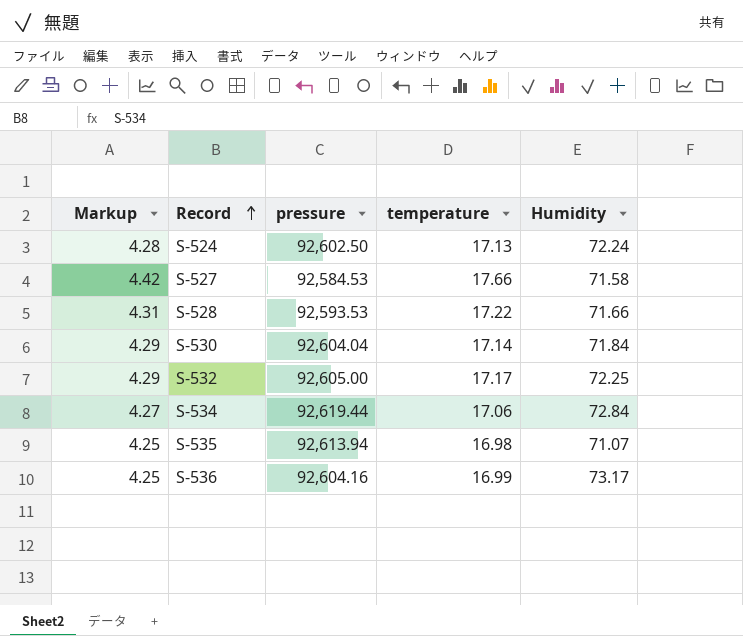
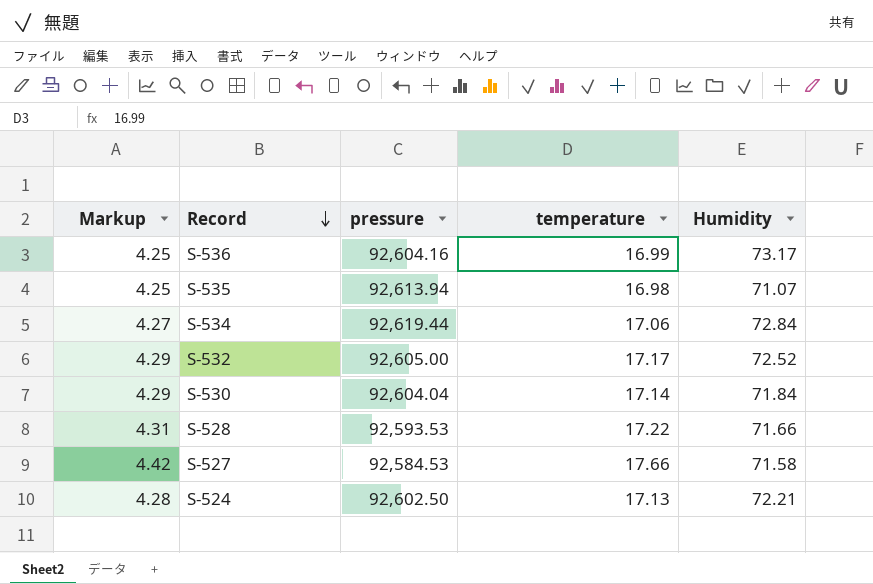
row order: Record ascending -> Record descending
S-532 | Humidity: 72.25 -> 72.52
S-524 | Humidity: 72.24 -> 72.21

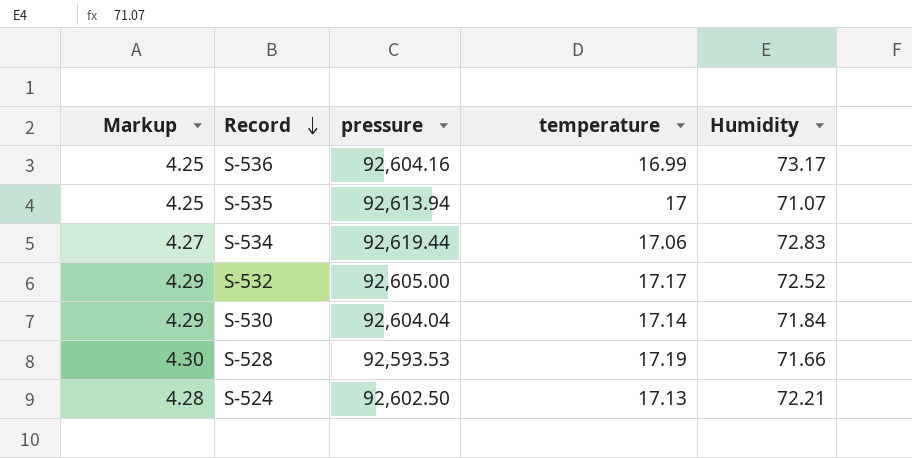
row S-527: 4.42 | 92,584.53 | 17.66 | 71.58 -> none
S-535 | temperature: 16.98 -> 17
S-534 | Humidity: 72.84 -> 72.83
S-528 | Markup: 4.31 -> 4.30
S-528 | temperature: 17.22 -> 17.19

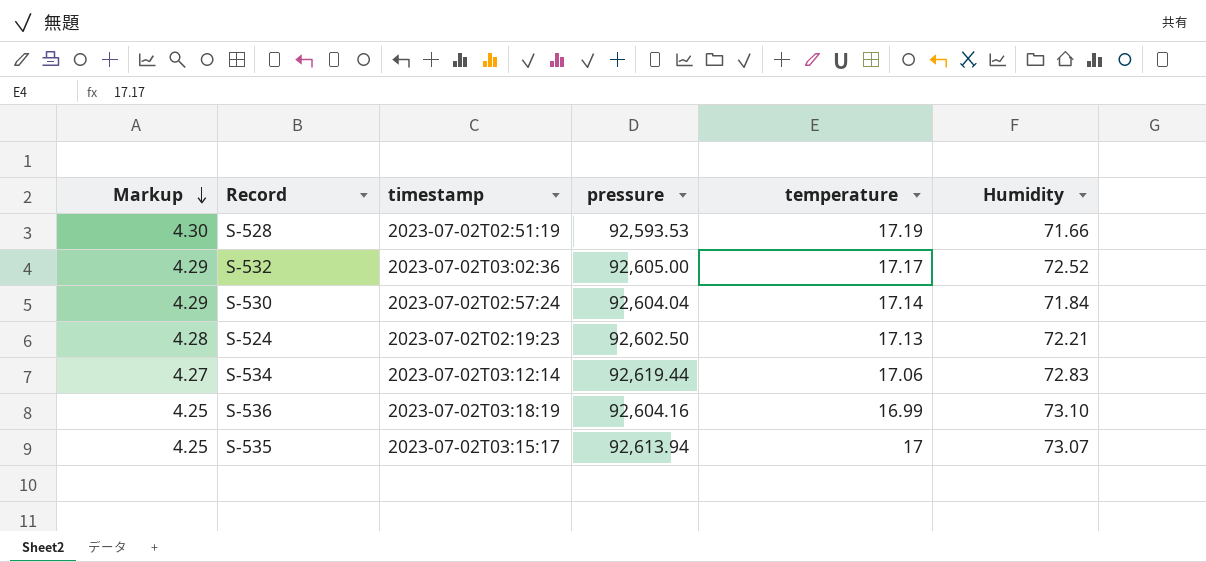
row order: Record descending -> Markup descending
column timestamp | position: none -> 3
S-536 | Humidity: 73.17 -> 73.10
S-535 | Humidity: 71.07 -> 73.07

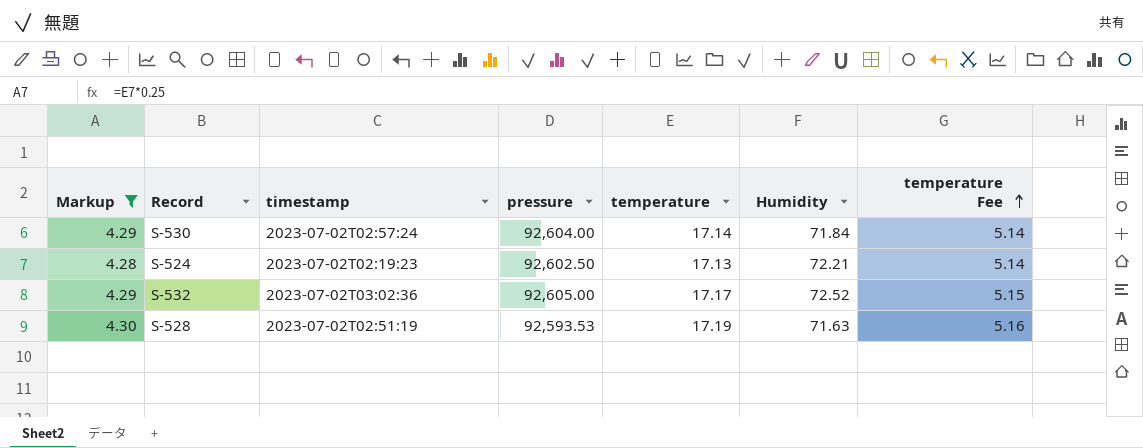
filter: none -> Markup >= 4.28
row order: Markup descending -> temperature Fee ascending
column temperature Fee | formula: none -> [temperature] * 0.3
S-530 | pressure: 92,604.04 -> 92,604.00
S-528 | Humidity: 71.66 -> 71.63

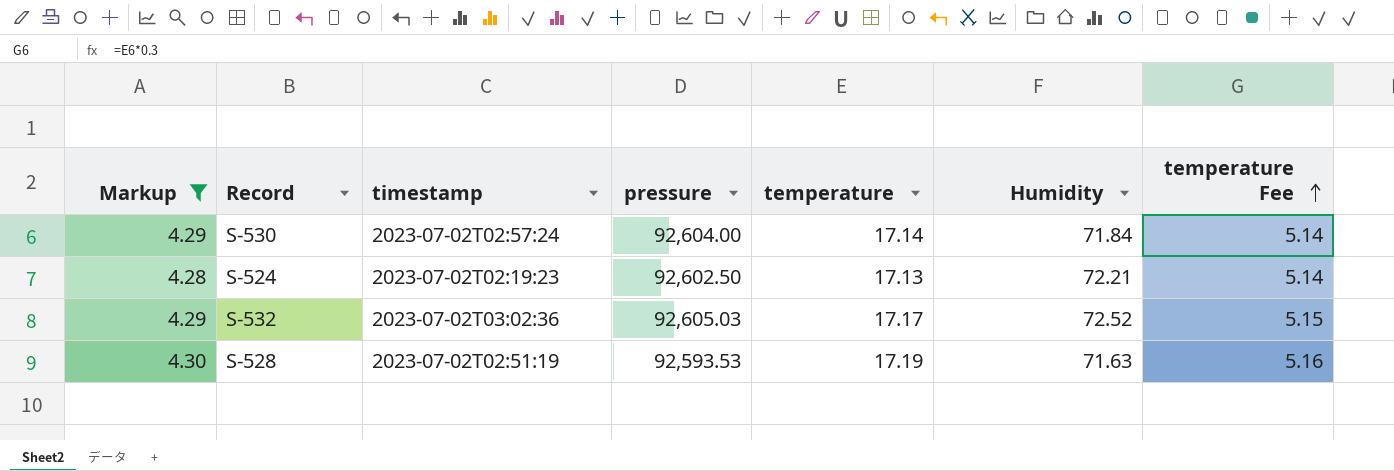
S-532 | pressure: 92,605.00 -> 92,605.03

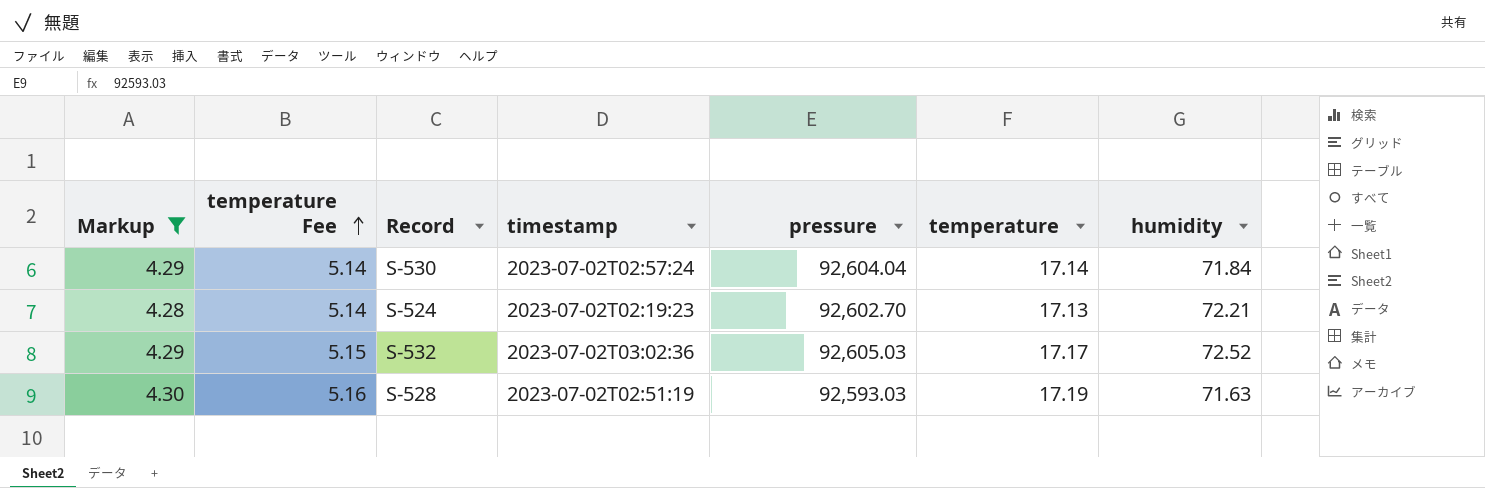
column temperature Fee | position: 7 -> 2
column name: Humidity -> humidity
S-530 | pressure: 92,604.00 -> 92,604.04
S-524 | pressure: 92,602.50 -> 92,602.70
S-528 | pressure: 92,593.53 -> 92,593.03

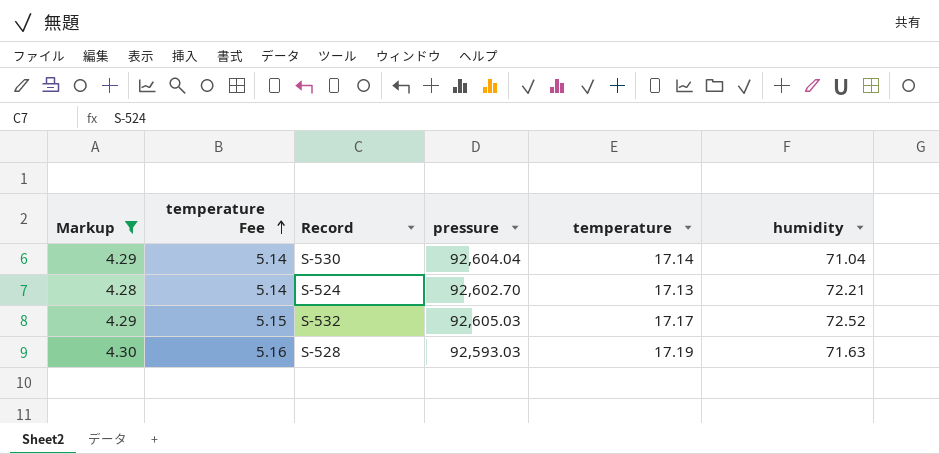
column timestamp | position: 4 -> none
S-530 | humidity: 71.84 -> 71.04

